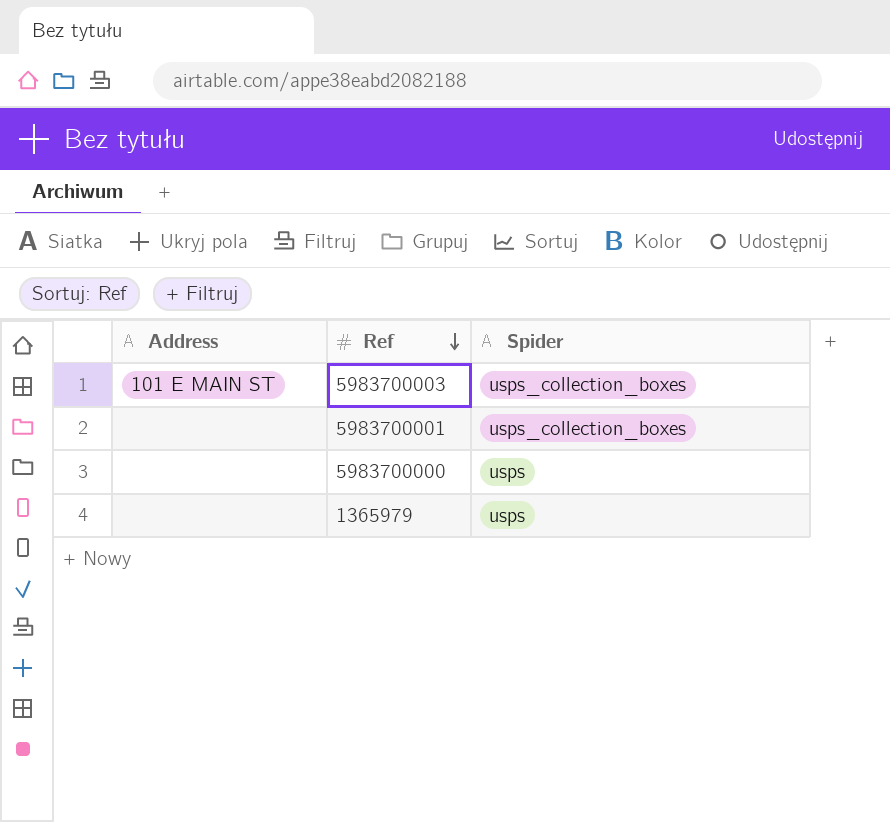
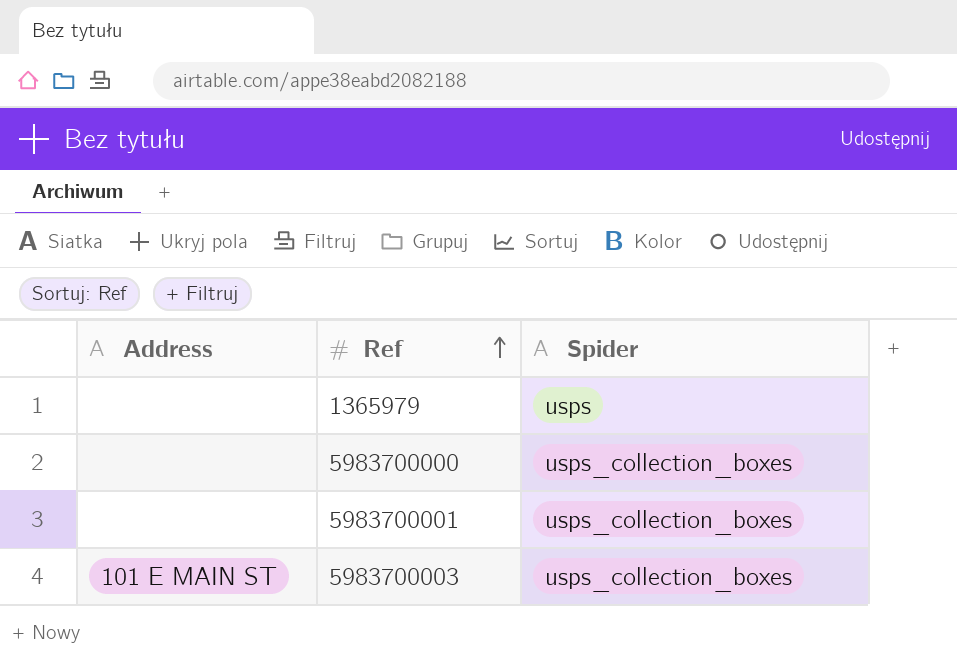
row order: Ref descending -> Ref ascending
5983700000 | Spider: usps -> usps_collection_boxes

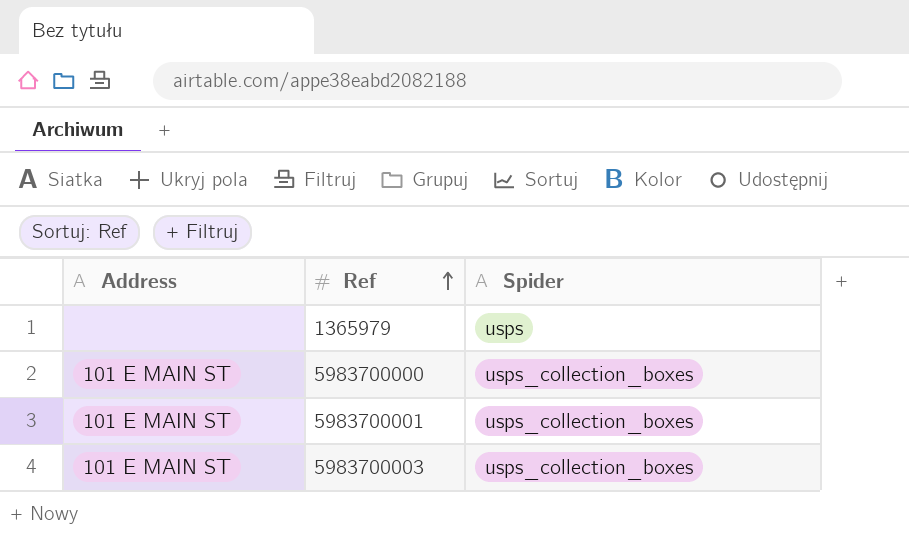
5983700000 | Address: none -> 101 E MAIN ST
5983700001 | Address: none -> 101 E MAIN ST

